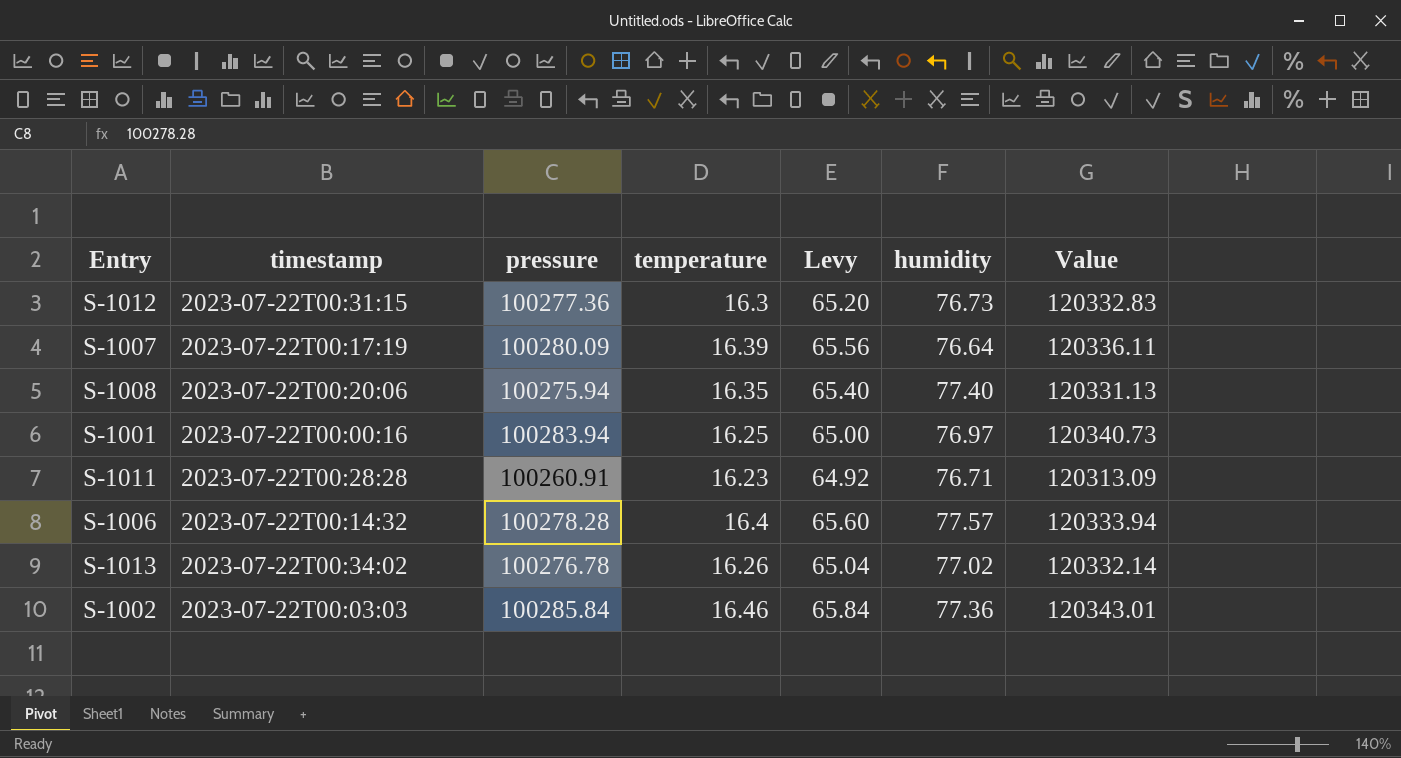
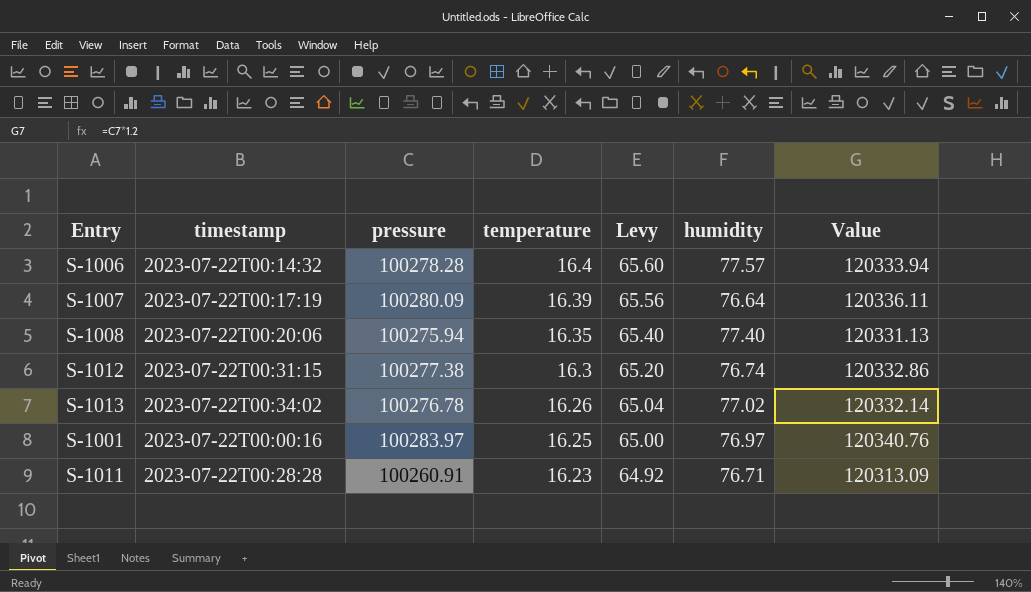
row order: none -> temperature descending
row S-1002: 2023-07-22T00:03:03 | 100285.84 | 16.46 | 65.84 | 77.36 | 120343.01 -> none
S-1012 | pressure: 100277.36 -> 100277.38
S-1012 | humidity: 76.73 -> 76.74
S-1012 | Value: 120332.83 -> 120332.86
S-1001 | pressure: 100283.94 -> 100283.97
S-1001 | Value: 120340.73 -> 120340.76

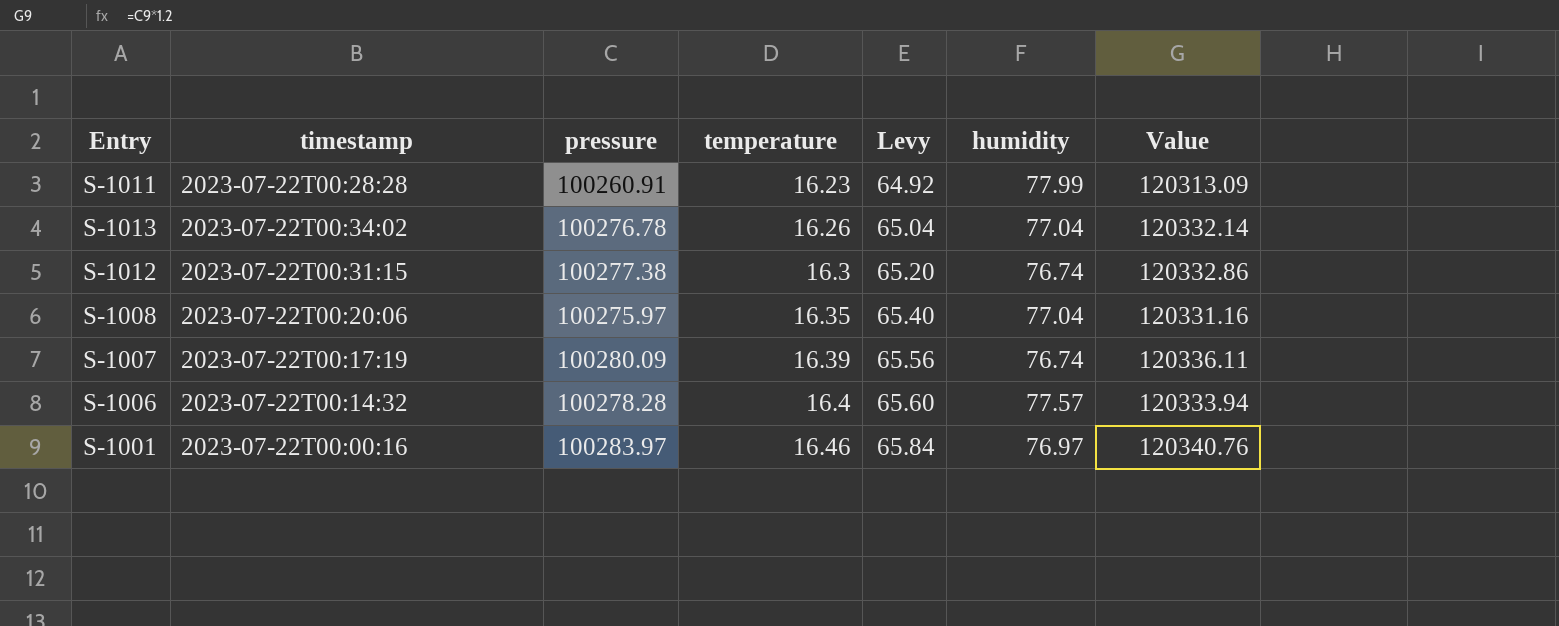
row order: temperature descending -> temperature ascending
S-1011 | humidity: 76.71 -> 77.99
S-1013 | humidity: 77.02 -> 77.04
S-1008 | pressure: 100275.94 -> 100275.97
S-1008 | humidity: 77.40 -> 77.04
S-1008 | Value: 120331.13 -> 120331.16
S-1007 | humidity: 76.64 -> 76.74
S-1001 | temperature: 16.25 -> 16.46
S-1001 | Levy: 65.00 -> 65.84

